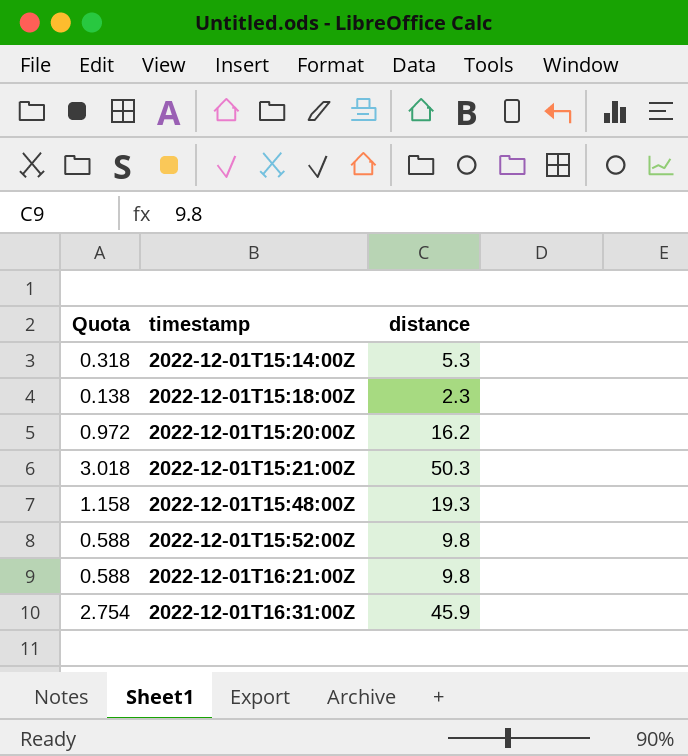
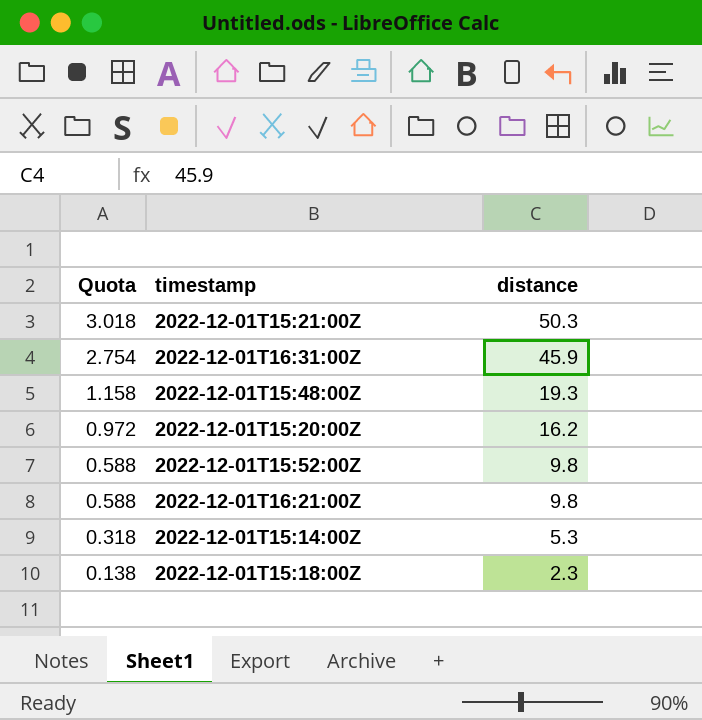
row order: timestamp ascending -> Quota descending

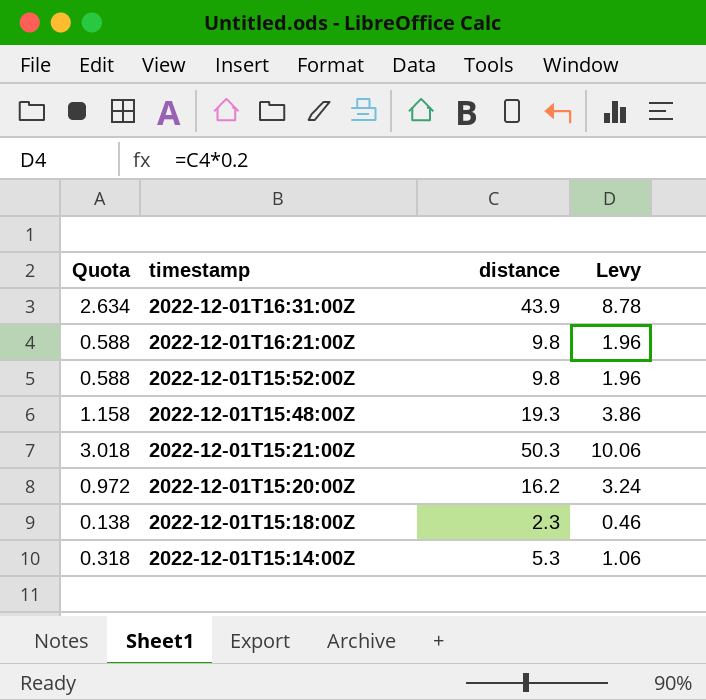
row order: Quota descending -> timestamp descending
column Levy | formula: none -> [distance] * 0.2
2022-12-01T16:31:00Z | Quota: 2.754 -> 2.634
2022-12-01T16:31:00Z | distance: 45.9 -> 43.9

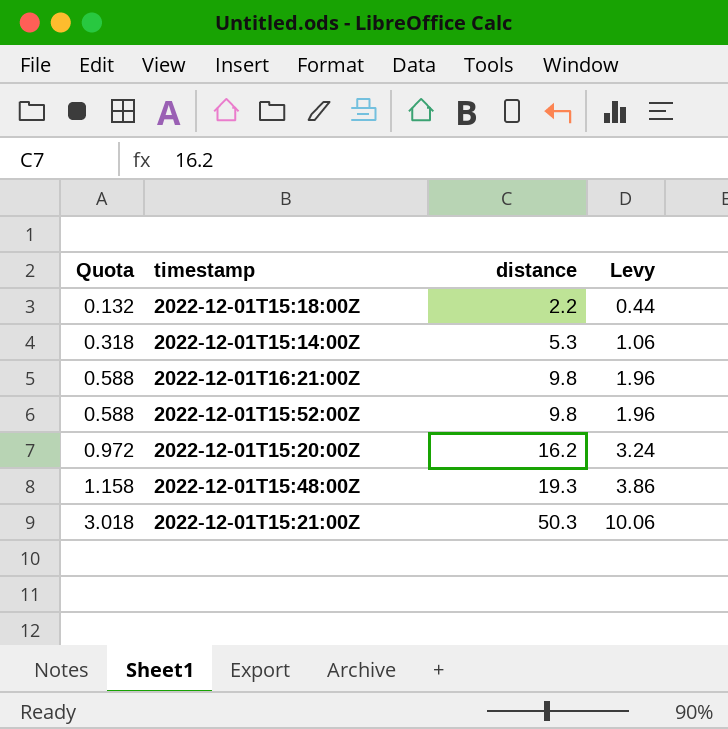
row order: timestamp descending -> Quota ascending
row 2022-12-01T16:31:00Z: 2.634 | 43.9 | 8.78 -> none
2022-12-01T15:18:00Z | Quota: 0.138 -> 0.132
2022-12-01T15:18:00Z | distance: 2.3 -> 2.2
2022-12-01T15:18:00Z | Levy: 0.46 -> 0.44

